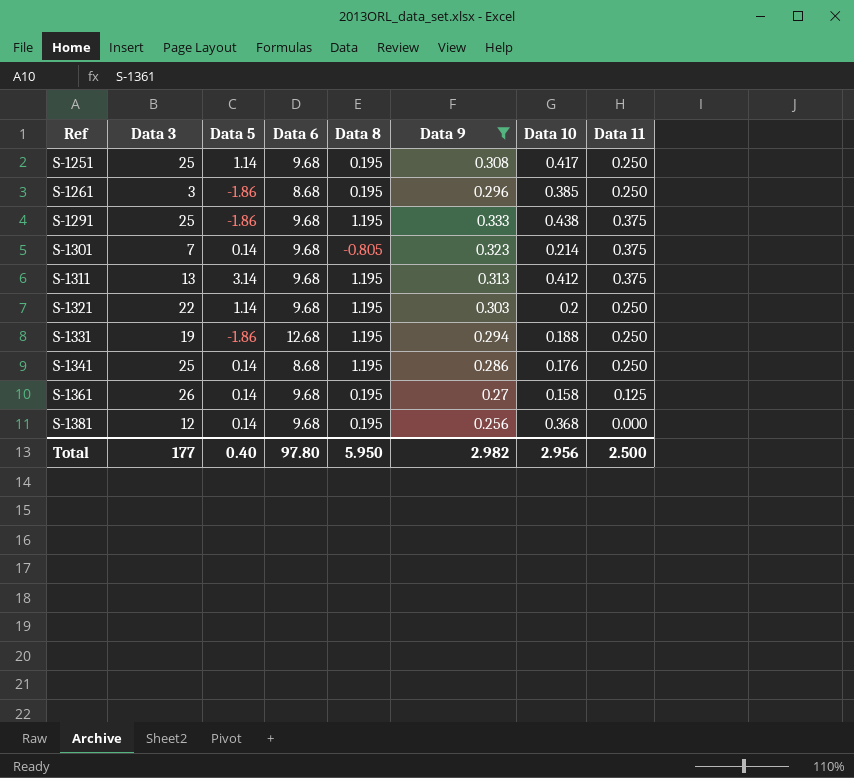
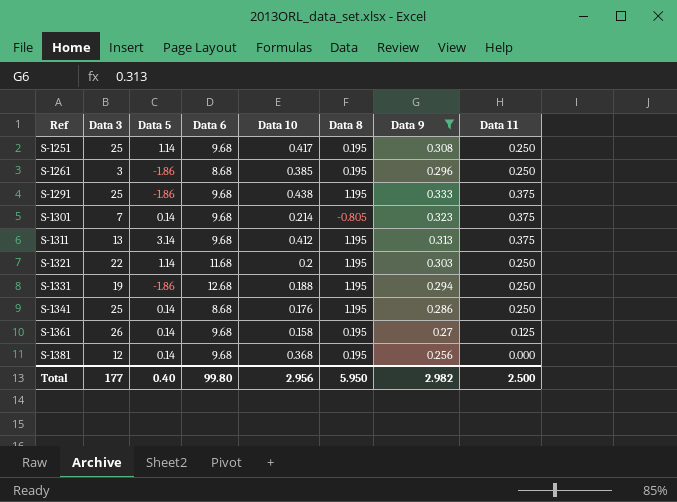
column Data 10 | position: 7 -> 5
S-1321 | Data 6: 9.68 -> 11.68
Total | Data 6: 97.80 -> 99.80

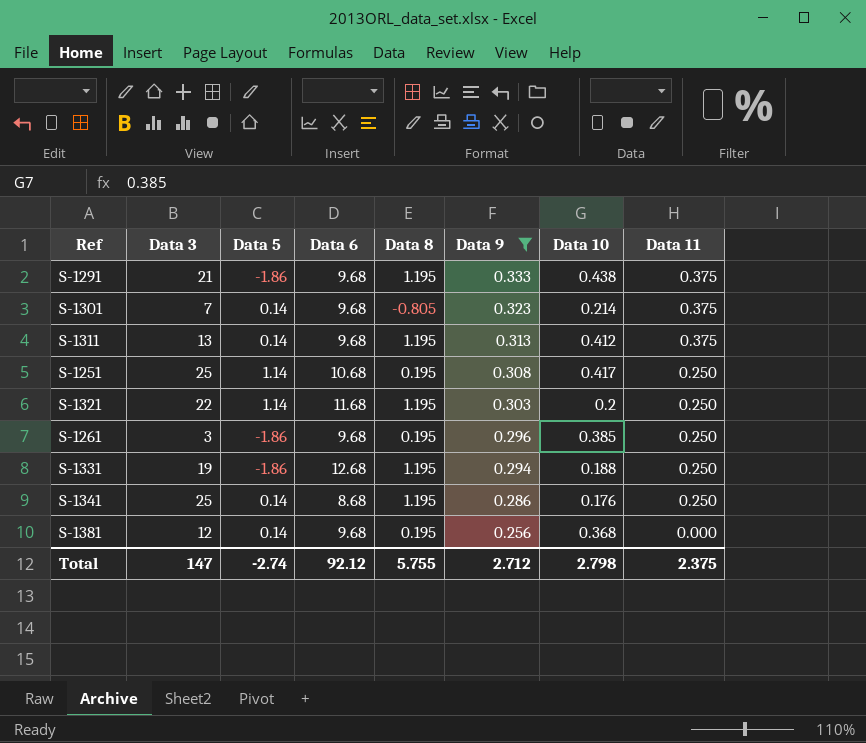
row order: Ref ascending -> Data 9 descending
column Data 10 | position: 5 -> 7
row S-1361: 26 | 0.14 | 9.68 | 0.158 | 0.195 | 0.27 | 0.125 -> none
S-1291 | Data 3: 25 -> 21
S-1311 | Data 5: 3.14 -> 0.14
S-1251 | Data 6: 9.68 -> 10.68
S-1261 | Data 6: 8.68 -> 9.68
Total | Data 3: 177 -> 147
Total | Data 5: 0.40 -> -2.74
Total | Data 6: 99.80 -> 92.12
Total | Data 8: 5.950 -> 5.755
Total | Data 9: 2.982 -> 2.712
Total | Data 10: 2.956 -> 2.798
Total | Data 11: 2.500 -> 2.375

